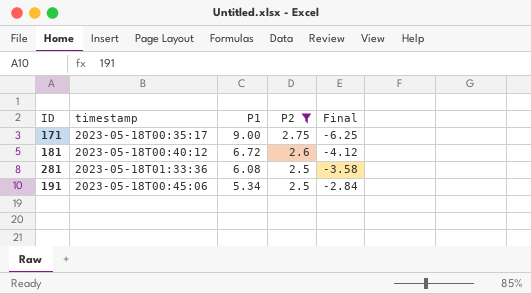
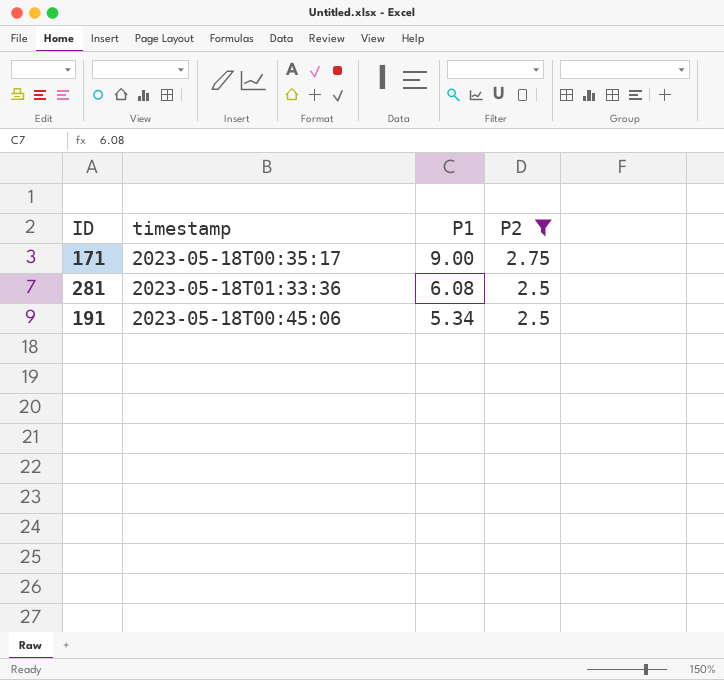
column Final | formula: [P2] - [P1] -> none
row 181: 2023-05-18T00:40:12 | 6.72 | 2.6 | -4.12 -> none

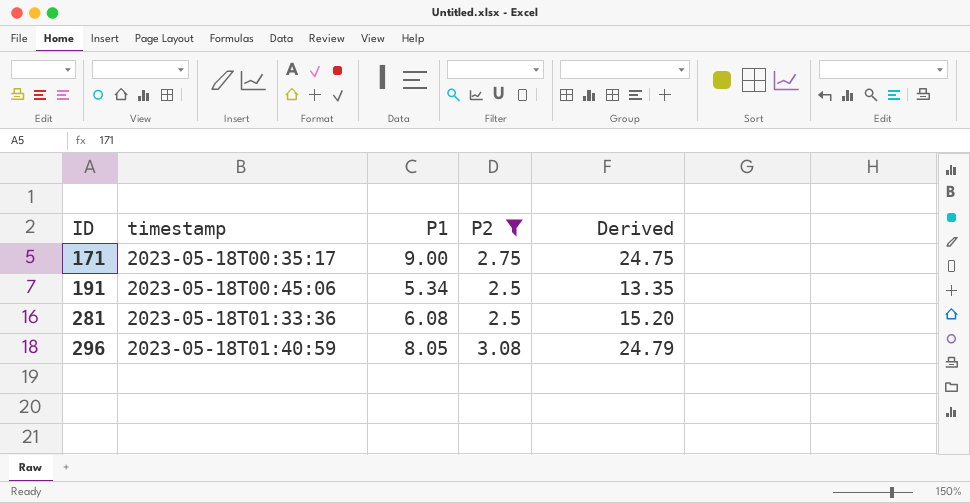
row order: P1 descending -> ID ascending
column Derived | formula: none -> [P1] * [P2]
row 296: none -> 2023-05-18T01:40:59 | 8.05 | 3.08 | 24.79

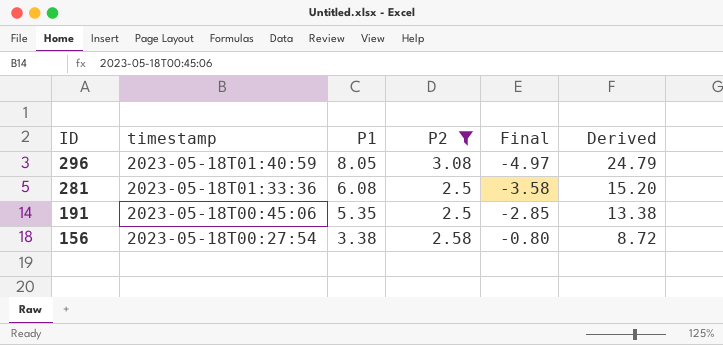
row order: ID ascending -> ID descending
column Final | formula: none -> [P2] - [P1]
row 171: 2023-05-18T00:35:17 | 9.00 | 2.75 | 24.75 -> none
191 | P1: 5.34 -> 5.35
191 | Derived: 13.35 -> 13.38
row 156: none -> 2023-05-18T00:27:54 | 3.38 | 2.58 | -0.80 | 8.72

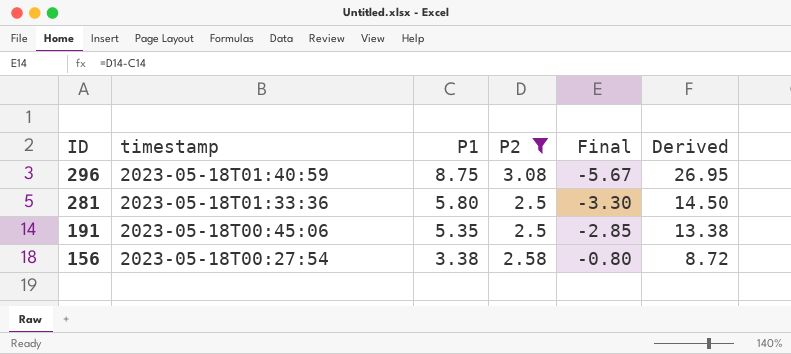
296 | P1: 8.05 -> 8.75
296 | Final: -4.97 -> -5.67
296 | Derived: 24.79 -> 26.95
281 | P1: 6.08 -> 5.80
281 | Final: -3.58 -> -3.30
281 | Derived: 15.20 -> 14.50

